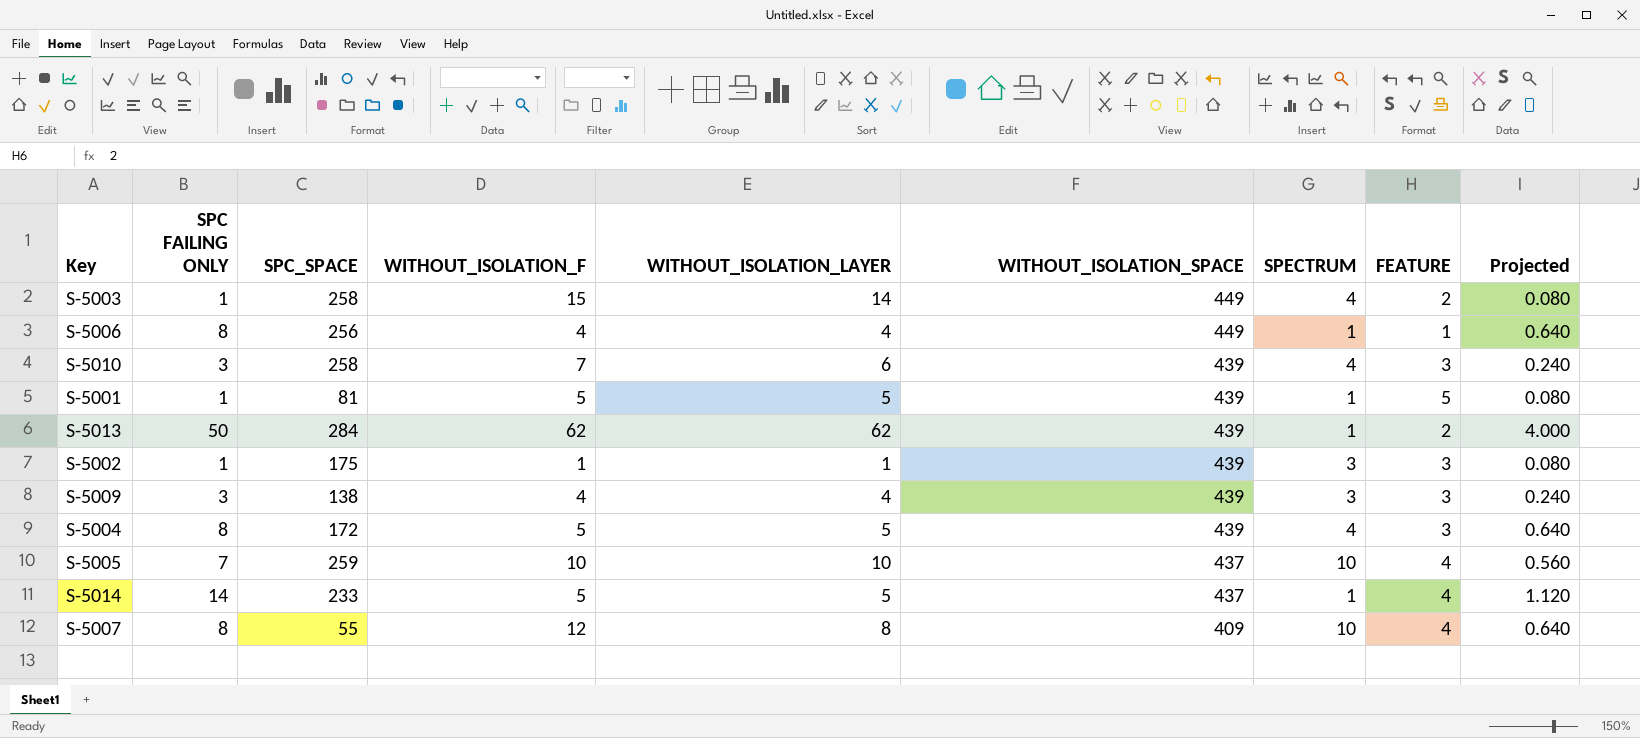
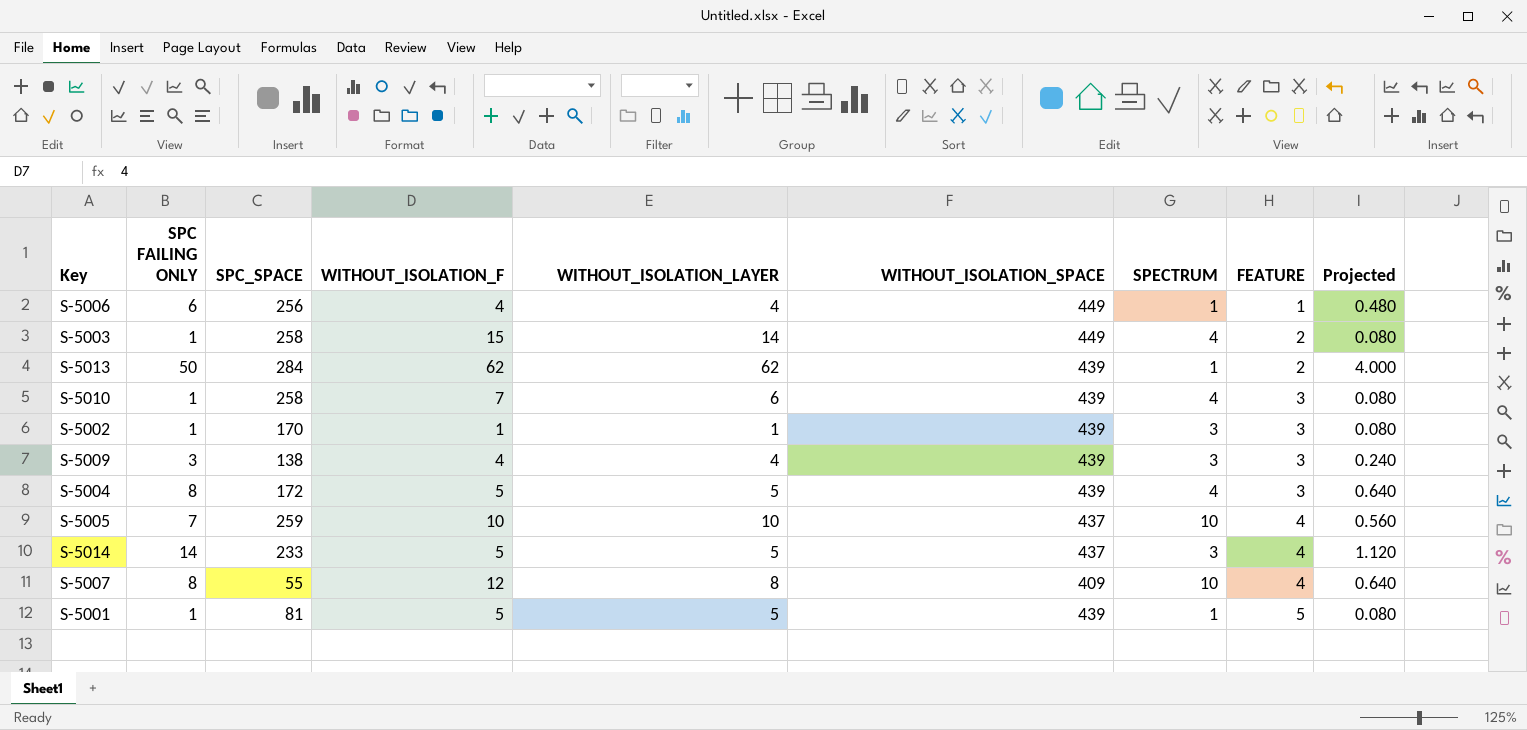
row order: WITHOUT_ISOLATION_SPACE descending -> FEATURE ascending
S-5006 | SPC FAILING ONLY: 8 -> 6
S-5006 | Projected: 0.640 -> 0.480
S-5010 | SPC FAILING ONLY: 3 -> 1
S-5010 | Projected: 0.240 -> 0.080
S-5002 | SPC_SPACE: 175 -> 170
S-5014 | SPECTRUM: 1 -> 3

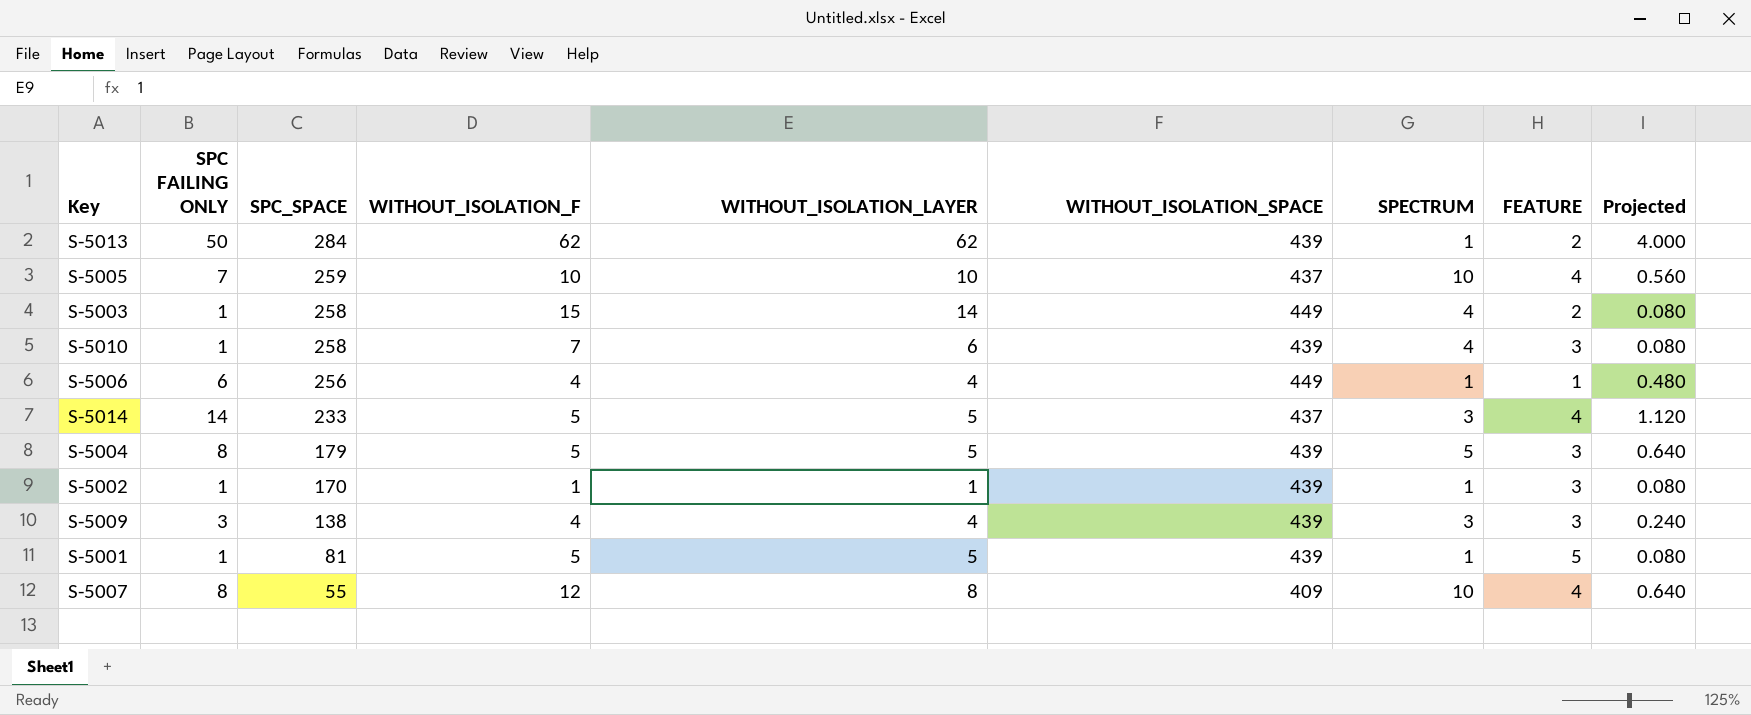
row order: FEATURE ascending -> SPC_SPACE descending
S-5004 | SPC_SPACE: 172 -> 179
S-5004 | SPECTRUM: 4 -> 5
S-5002 | SPECTRUM: 3 -> 1

